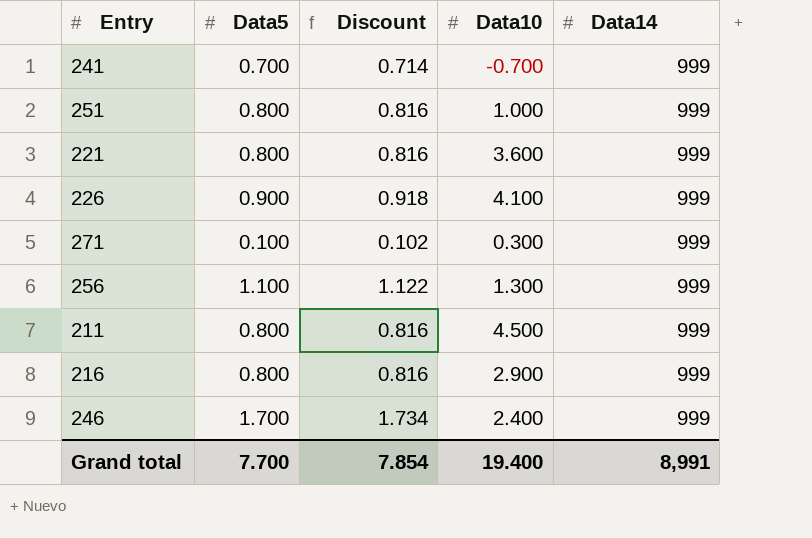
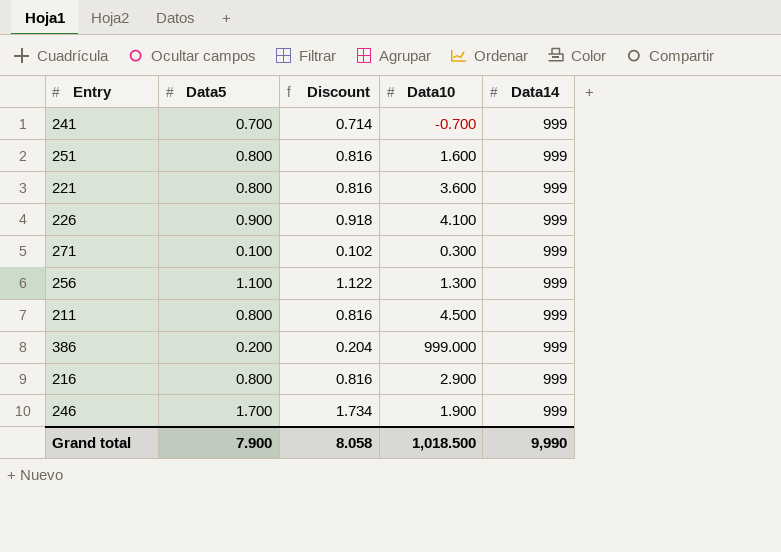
251 | Data10: 1.000 -> 1.600
row 386: none -> 0.200 | 0.204 | 999.000 | 999
246 | Data10: 2.400 -> 1.900
Grand total | Data5: 7.700 -> 7.900
Grand total | Discount: 7.854 -> 8.058
Grand total | Data10: 19.400 -> 1,018.500
Grand total | Data14: 8,991 -> 9,990

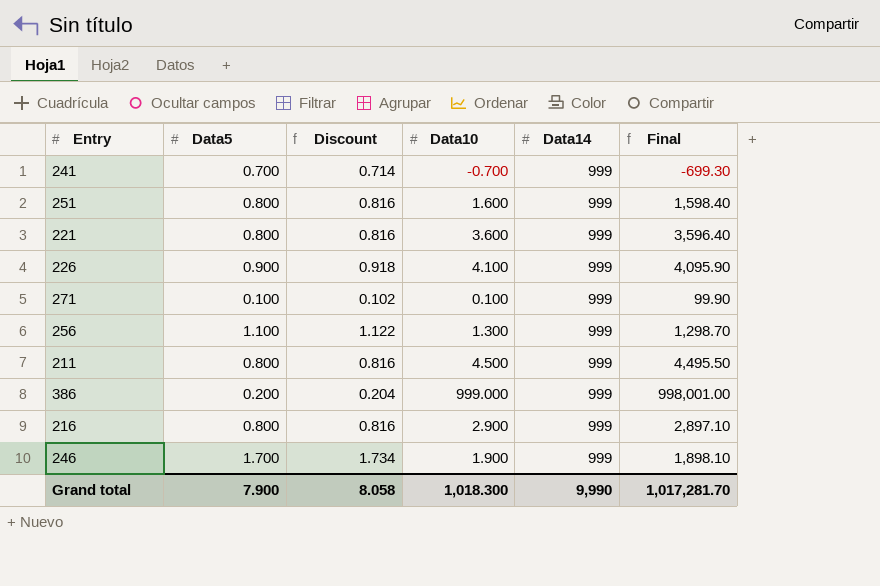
column Final | formula: none -> [Data10] * [Data14]
271 | Data10: 0.300 -> 0.100
Grand total | Data10: 1,018.500 -> 1,018.300

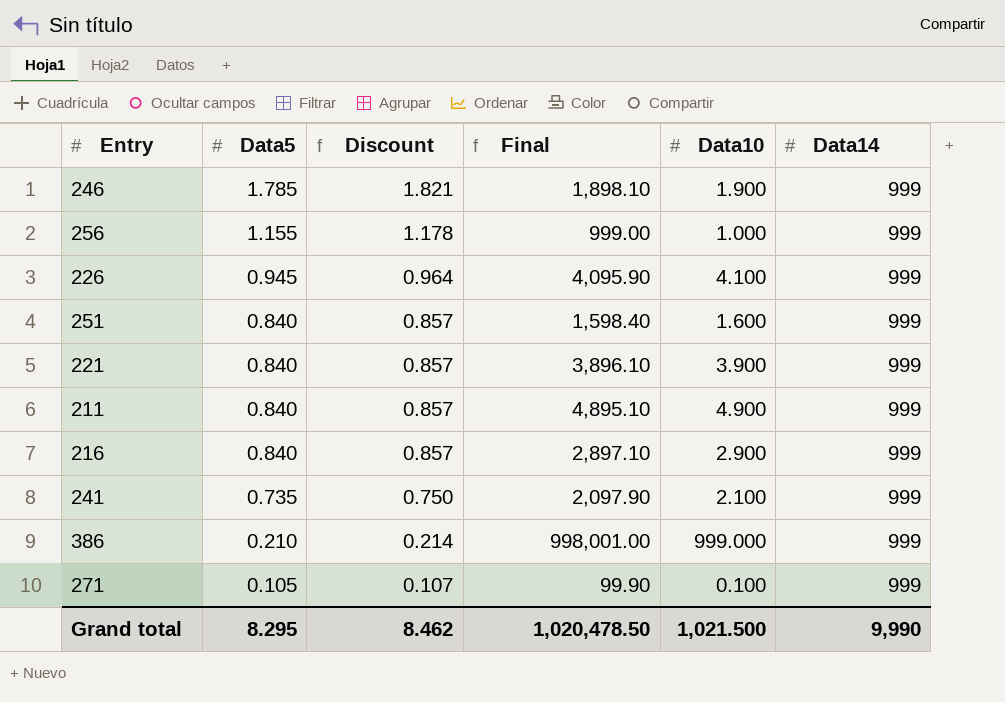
row order: none -> Data5 descending
column Final | position: 6 -> 4
246 | Data5: 1.700 -> 1.785
246 | Discount: 1.734 -> 1.821
256 | Data5: 1.100 -> 1.155
256 | Discount: 1.122 -> 1.178
256 | Final: 1,298.70 -> 999.00
256 | Data10: 1.300 -> 1.000
226 | Data5: 0.900 -> 0.945
226 | Discount: 0.918 -> 0.964
251 | Data5: 0.800 -> 0.840
251 | Discount: 0.816 -> 0.857
221 | Data5: 0.800 -> 0.840
221 | Discount: 0.816 -> 0.857
221 | Final: 3,596.40 -> 3,896.10
221 | Data10: 3.600 -> 3.900
211 | Data5: 0.800 -> 0.840
211 | Discount: 0.816 -> 0.857
211 | Final: 4,495.50 -> 4,895.10
211 | Data10: 4.500 -> 4.900
216 | Data5: 0.800 -> 0.840
216 | Discount: 0.816 -> 0.857
241 | Data5: 0.700 -> 0.735
241 | Discount: 0.714 -> 0.750
241 | Final: -699.30 -> 2,097.90
241 | Data10: -0.700 -> 2.100
386 | Data5: 0.200 -> 0.210
386 | Discount: 0.204 -> 0.214
271 | Data5: 0.100 -> 0.105
271 | Discount: 0.102 -> 0.107
Grand total | Data5: 7.900 -> 8.295
Grand total | Discount: 8.058 -> 8.462
Grand total | Final: 1,017,281.70 -> 1,020,478.50
Grand total | Data10: 1,018.300 -> 1,021.500

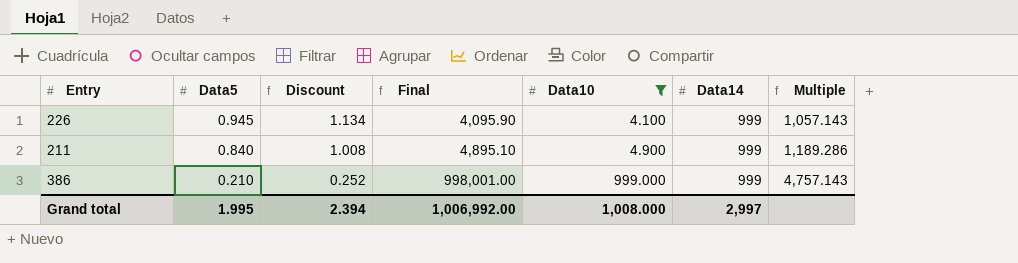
filter: none -> Data10 >= 4.100
column Discount | formula: [Data5] * 1.02 -> [Data5] * 1.2
column Multiple | formula: none -> [Data14] / [Data5]
Grand total | Data5: 8.295 -> 1.995
Grand total | Discount: 8.462 -> 2.394
Grand total | Final: 1,020,478.50 -> 1,006,992.00
Grand total | Data10: 1,021.500 -> 1,008.000
Grand total | Data14: 9,990 -> 2,997

